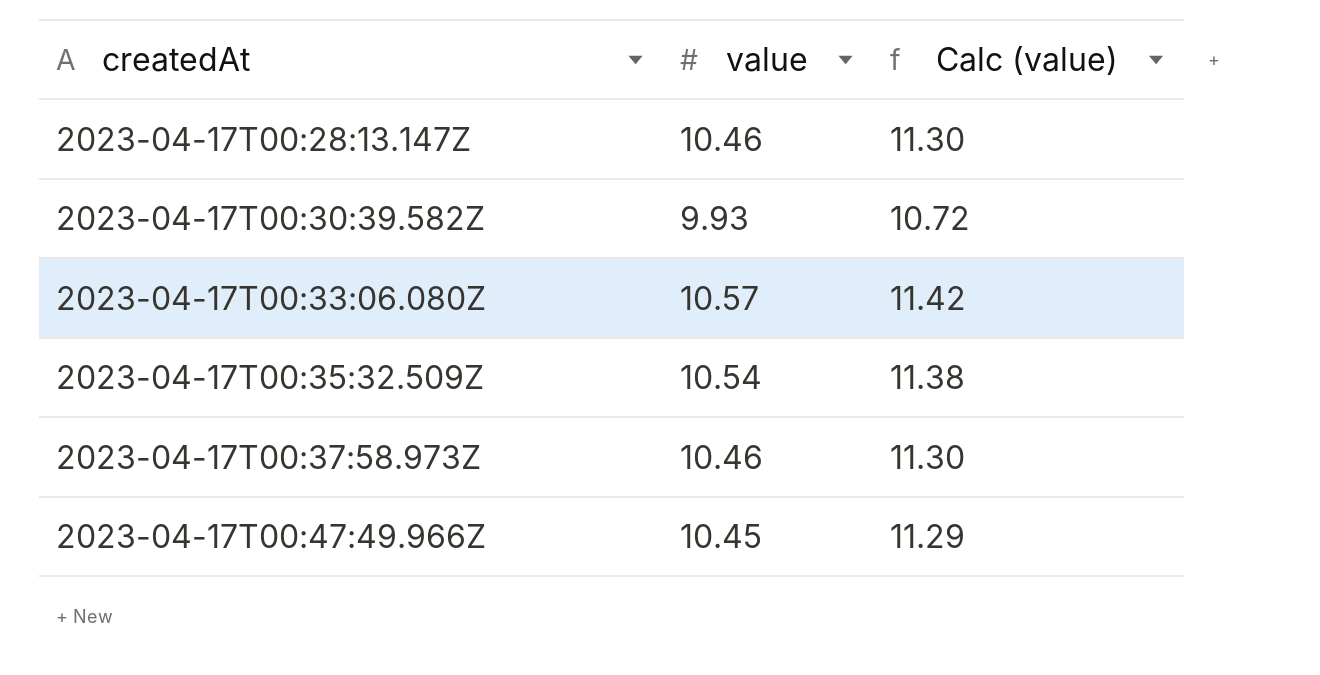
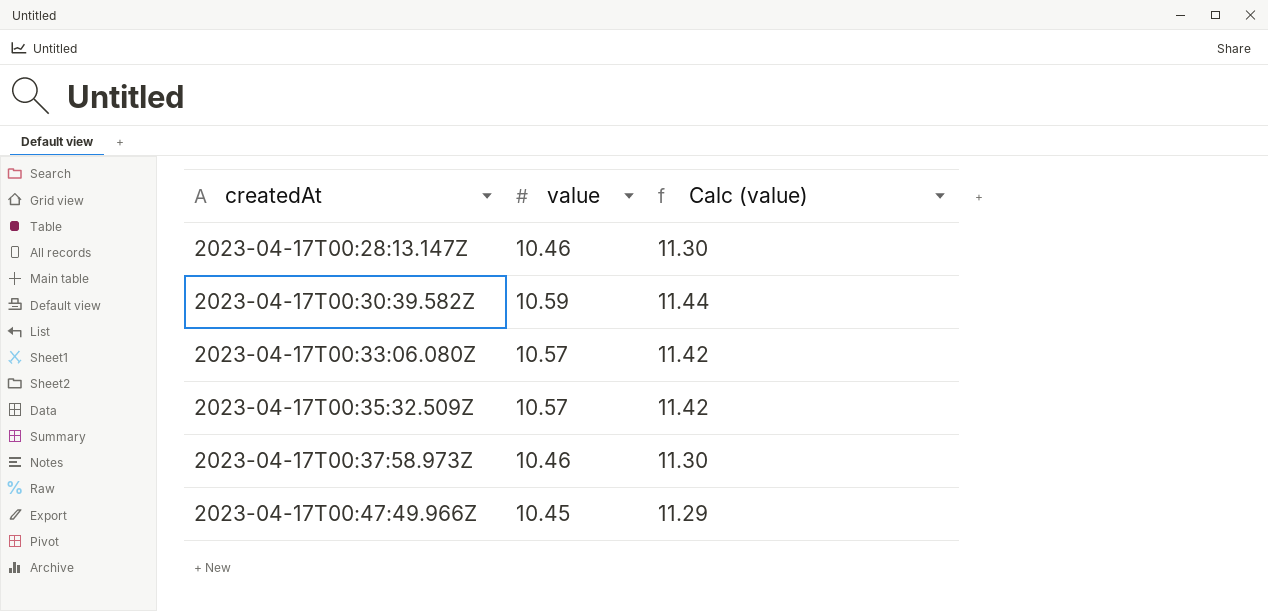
2023-04-17T00:30:39.582Z | value: 9.93 -> 10.59
2023-04-17T00:30:39.582Z | Calc (value): 10.72 -> 11.44
2023-04-17T00:35:32.509Z | value: 10.54 -> 10.57
2023-04-17T00:35:32.509Z | Calc (value): 11.38 -> 11.42

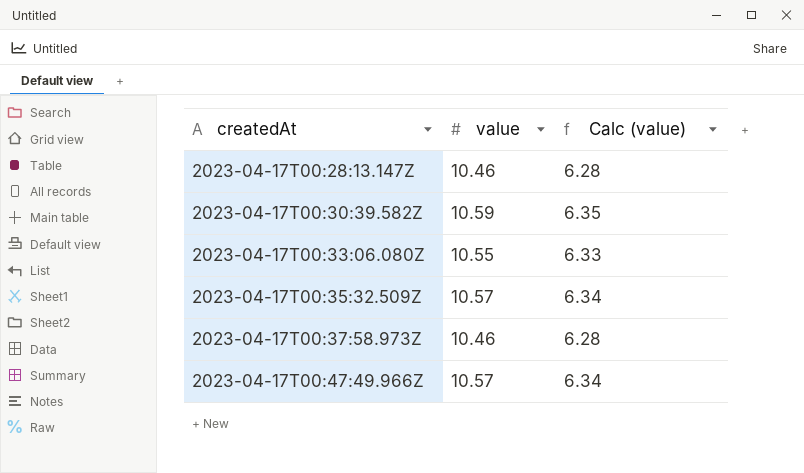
column Calc (value) | formula: [value] * 1.08 -> [value] * 0.6
2023-04-17T00:33:06.080Z | value: 10.57 -> 10.55
2023-04-17T00:47:49.966Z | value: 10.45 -> 10.57

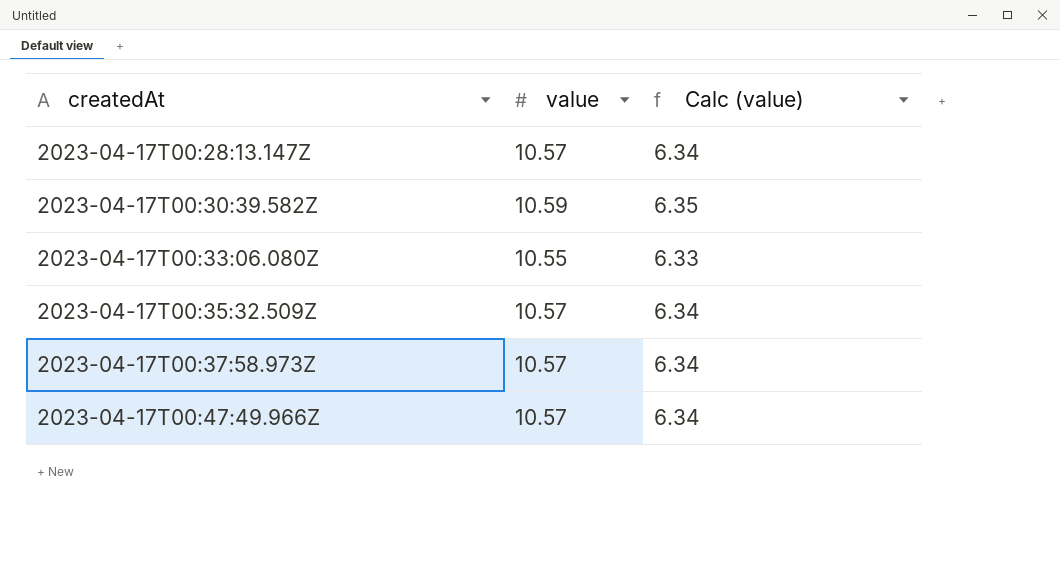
2023-04-17T00:28:13.147Z | value: 10.46 -> 10.57
2023-04-17T00:28:13.147Z | Calc (value): 6.28 -> 6.34
2023-04-17T00:37:58.973Z | value: 10.46 -> 10.57
2023-04-17T00:37:58.973Z | Calc (value): 6.28 -> 6.34

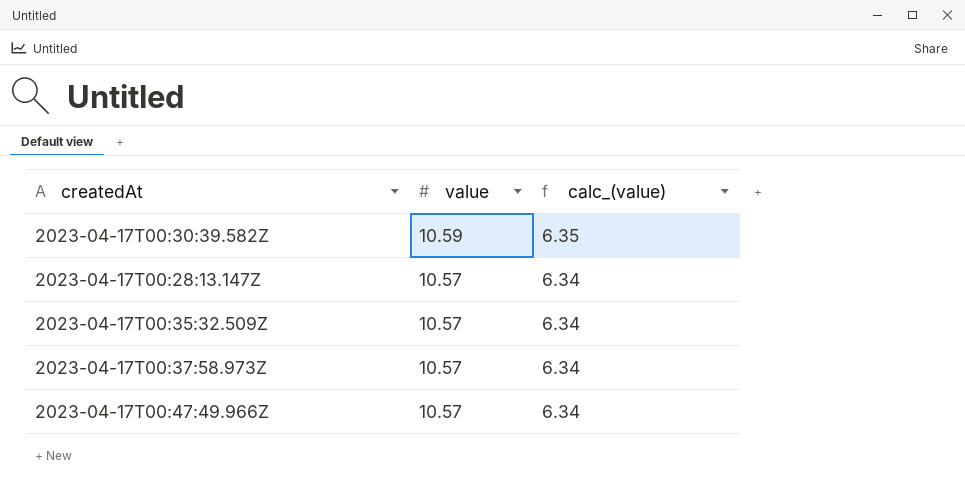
row order: createdAt ascending -> value descending
column name: Calc (value) -> calc_(value)
row 2023-04-17T00:33:06.080Z: 10.55 | 6.33 -> none

